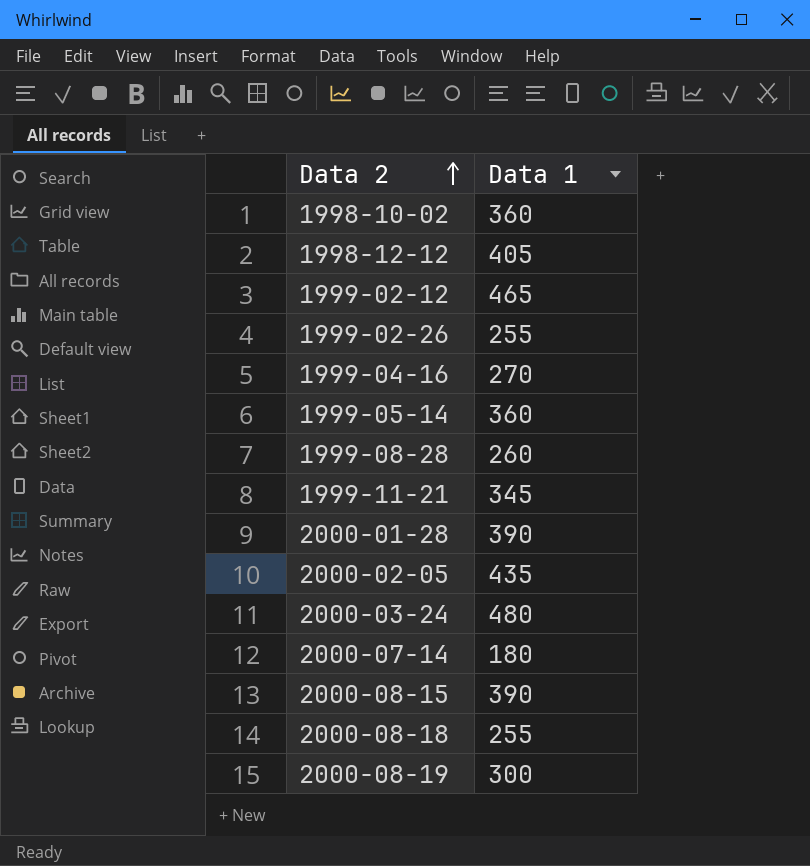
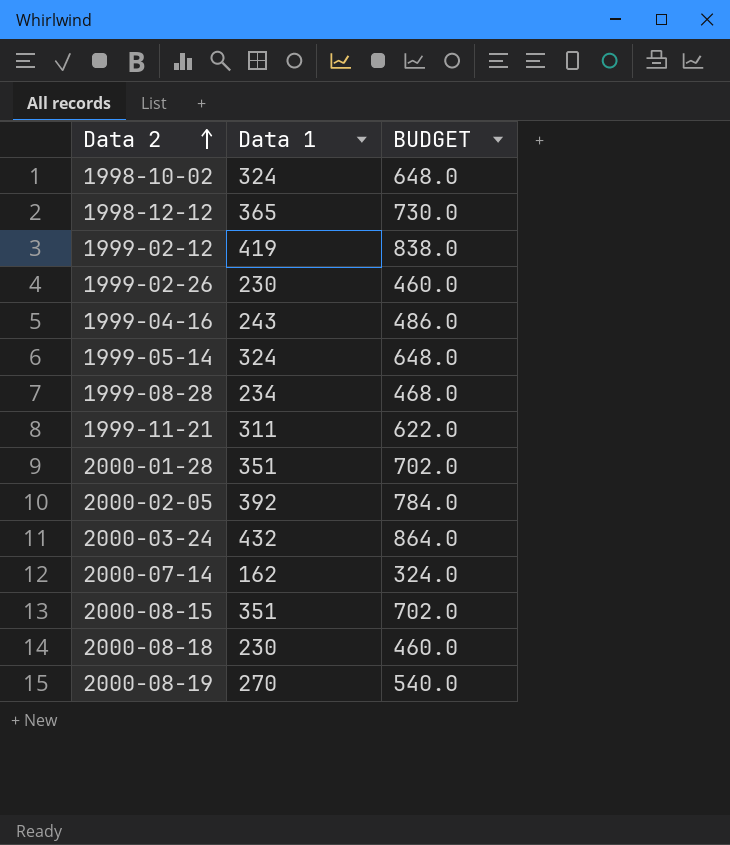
column BUDGET | formula: none -> [Data 1] * 2
1998-10-02 | Data 1: 360 -> 324
1998-12-12 | Data 1: 405 -> 365
1999-02-12 | Data 1: 465 -> 419
1999-02-26 | Data 1: 255 -> 230
1999-04-16 | Data 1: 270 -> 243
1999-05-14 | Data 1: 360 -> 324
1999-08-28 | Data 1: 260 -> 234
1999-11-21 | Data 1: 345 -> 311
2000-01-28 | Data 1: 390 -> 351
2000-02-05 | Data 1: 435 -> 392
2000-03-24 | Data 1: 480 -> 432
2000-07-14 | Data 1: 180 -> 162
2000-08-15 | Data 1: 390 -> 351
2000-08-18 | Data 1: 255 -> 230
2000-08-19 | Data 1: 300 -> 270

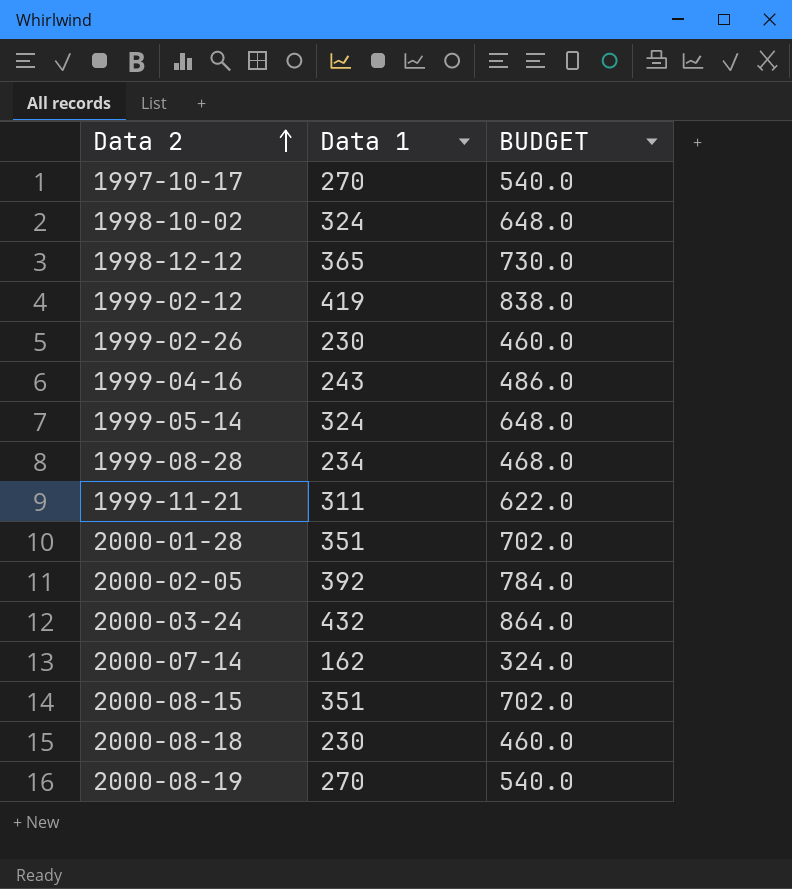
row 1997-10-17: none -> 270 | 540.0

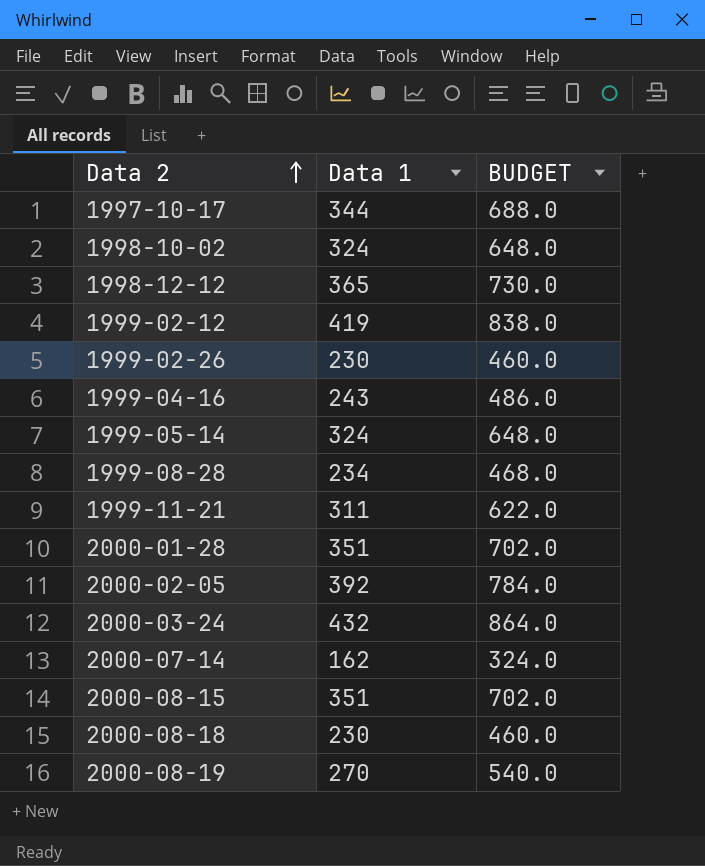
1997-10-17 | Data 1: 270 -> 344
1997-10-17 | BUDGET: 540.0 -> 688.0

